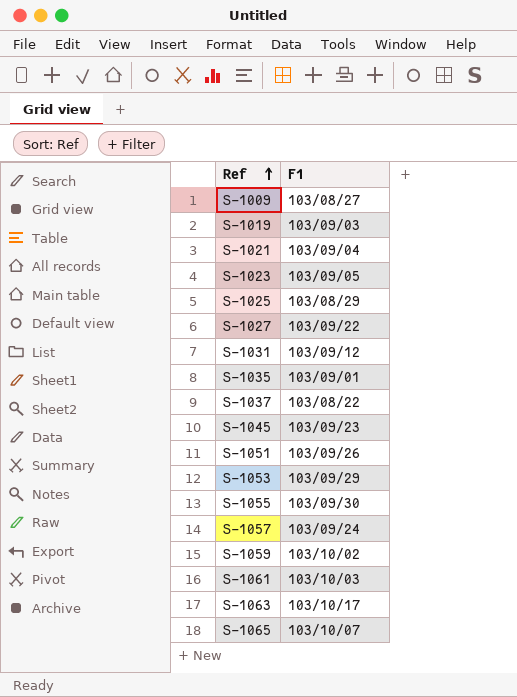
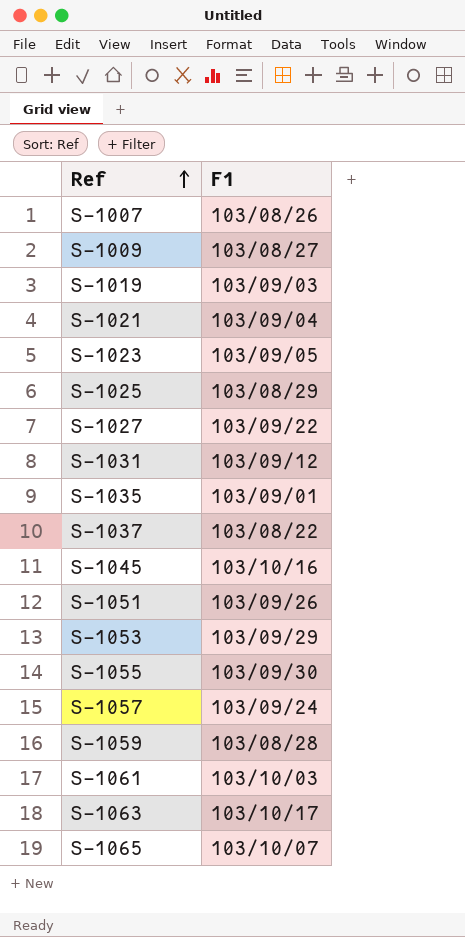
row S-1007: none -> 103/08/26
S-1045 | F1: 103/09/23 -> 103/10/16
S-1059 | F1: 103/10/02 -> 103/08/28

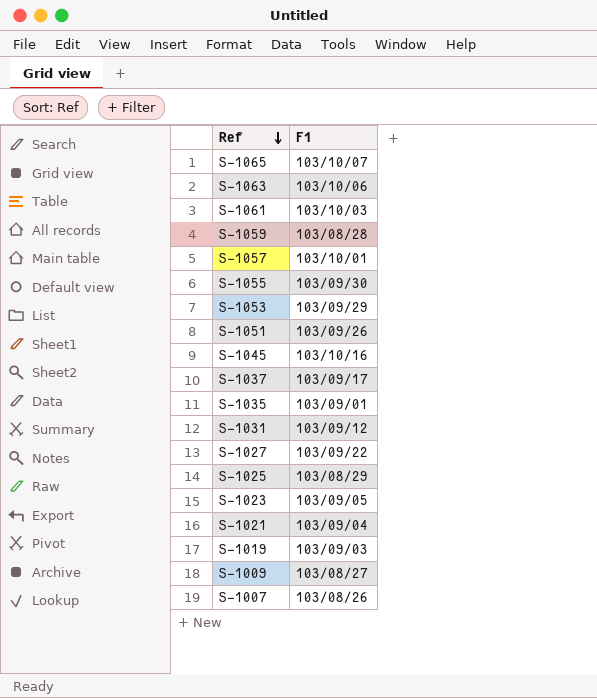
row order: Ref ascending -> Ref descending
S-1063 | F1: 103/10/17 -> 103/10/06
S-1057 | F1: 103/09/24 -> 103/10/01
S-1037 | F1: 103/08/22 -> 103/09/17

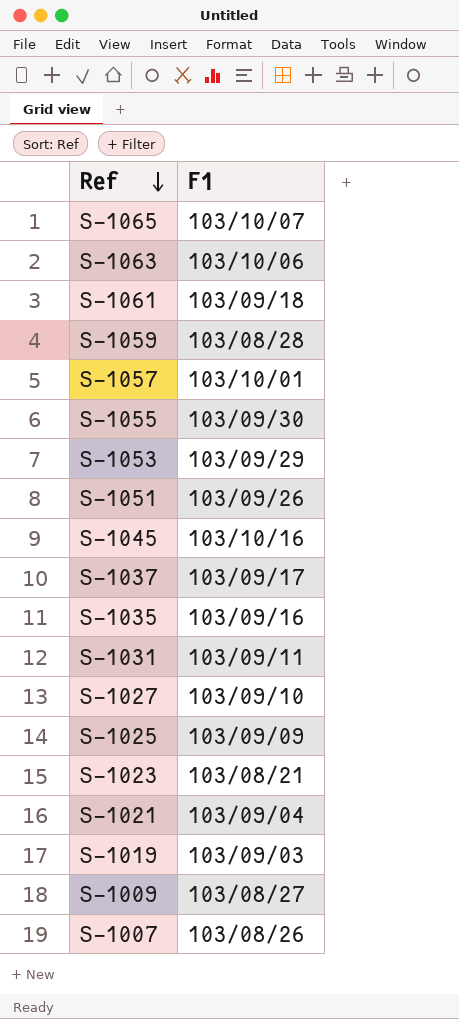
S-1061 | F1: 103/10/03 -> 103/09/18
S-1035 | F1: 103/09/01 -> 103/09/16
S-1031 | F1: 103/09/12 -> 103/09/11
S-1027 | F1: 103/09/22 -> 103/09/10
S-1025 | F1: 103/08/29 -> 103/09/09
S-1023 | F1: 103/09/05 -> 103/08/21

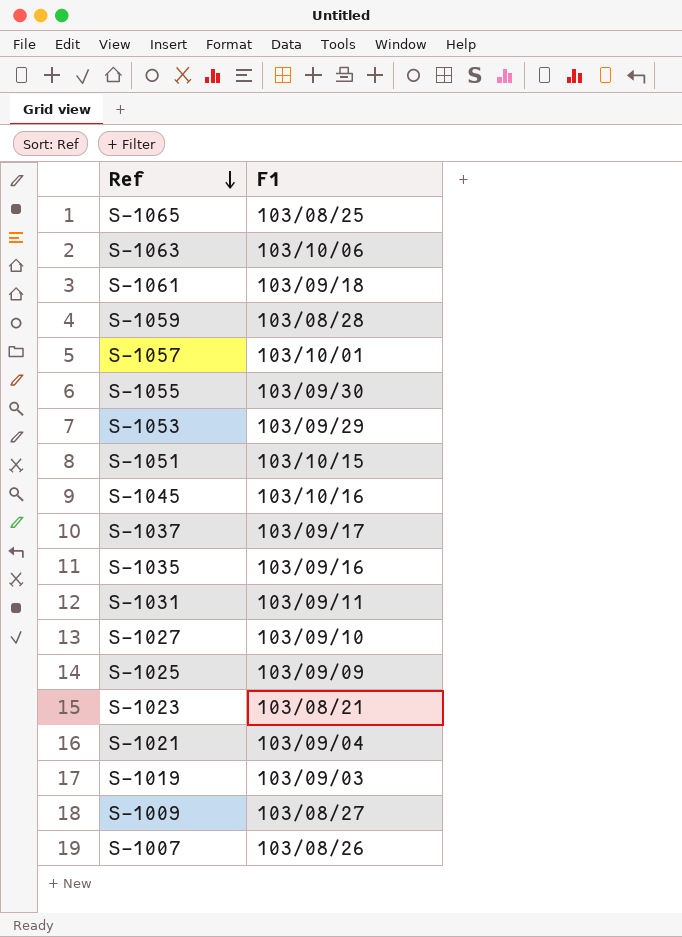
S-1065 | F1: 103/10/07 -> 103/08/25
S-1051 | F1: 103/09/26 -> 103/10/15

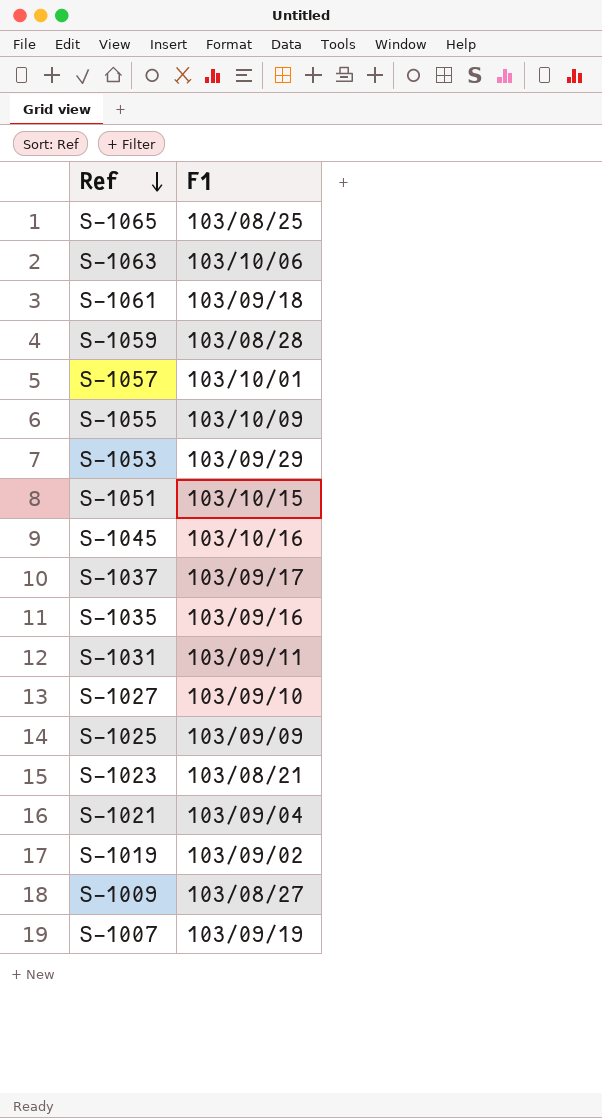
S-1055 | F1: 103/09/30 -> 103/10/09
S-1019 | F1: 103/09/03 -> 103/09/02
S-1007 | F1: 103/08/26 -> 103/09/19

